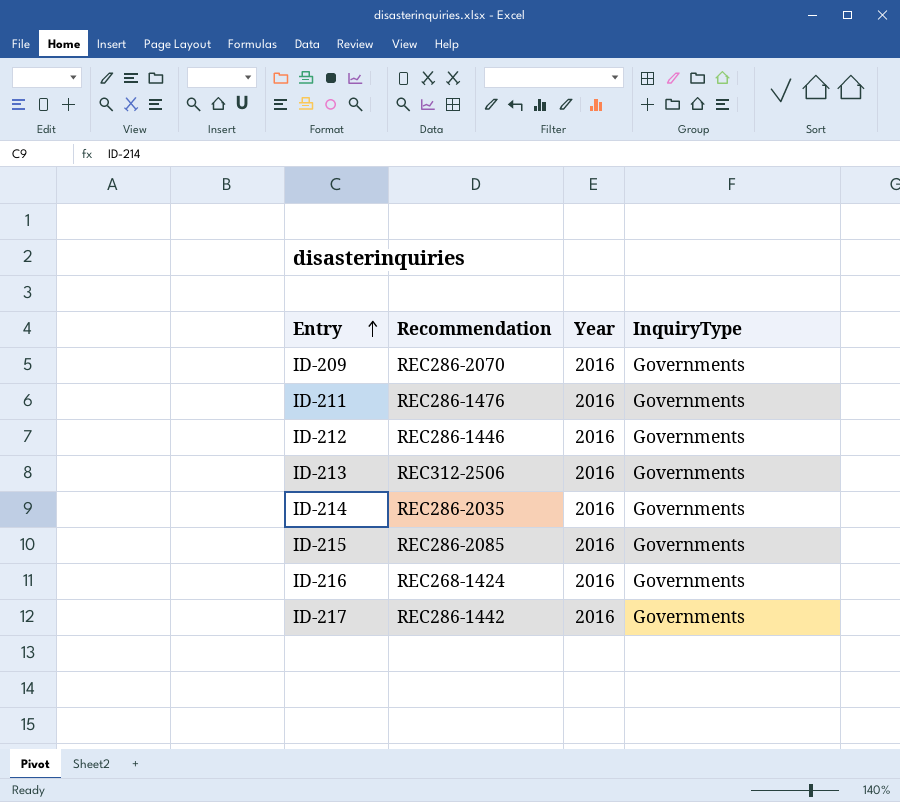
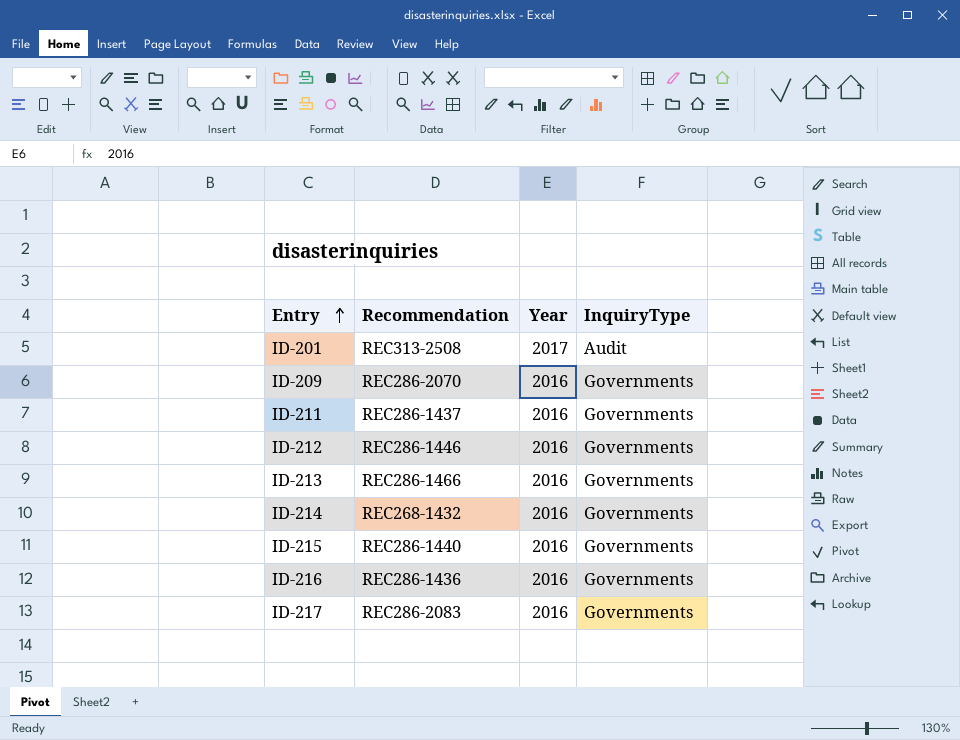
row ID-201: none -> REC313-2508 | 2017 | Audit
ID-211 | Recommendation: REC286-1476 -> REC286-1437
ID-213 | Recommendation: REC312-2506 -> REC286-1466
ID-214 | Recommendation: REC286-2035 -> REC268-1432
ID-215 | Recommendation: REC286-2085 -> REC286-1440
ID-216 | Recommendation: REC268-1424 -> REC286-1436
ID-217 | Recommendation: REC286-1442 -> REC286-2083

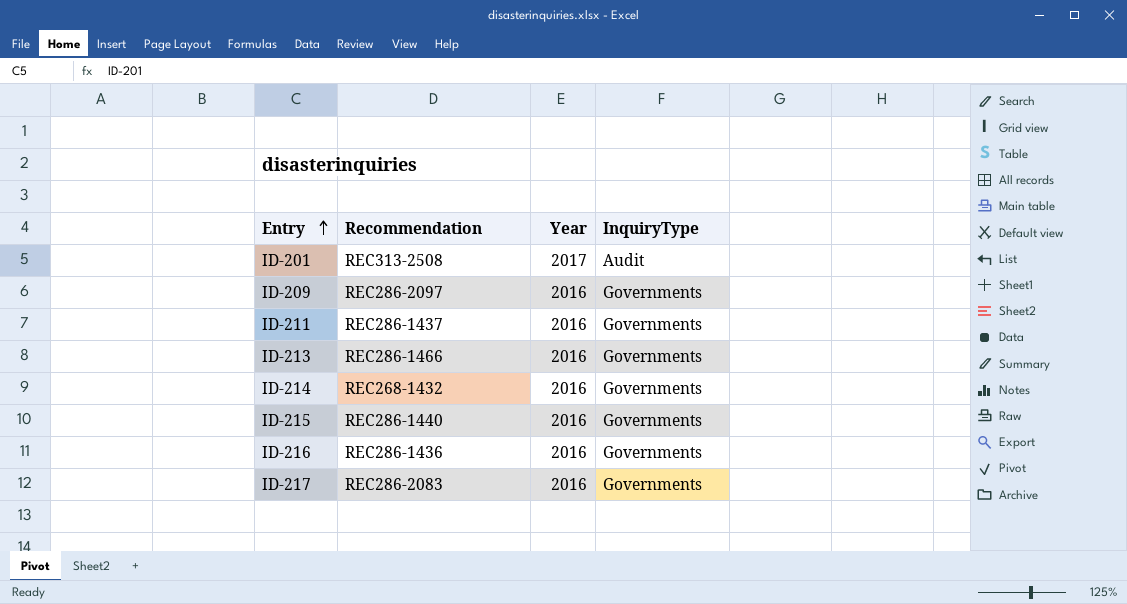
row ID-212: REC286-1446 | 2016 | Governments -> none
ID-209 | Recommendation: REC286-2070 -> REC286-2097

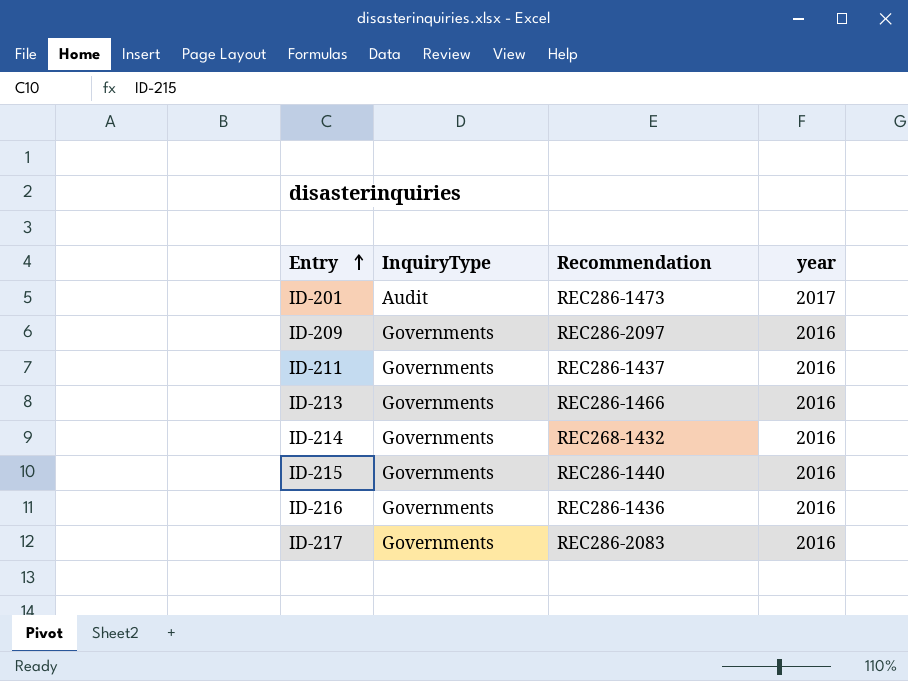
column InquiryType | position: 4 -> 2
column name: Year -> year
ID-201 | Recommendation: REC313-2508 -> REC286-1473

